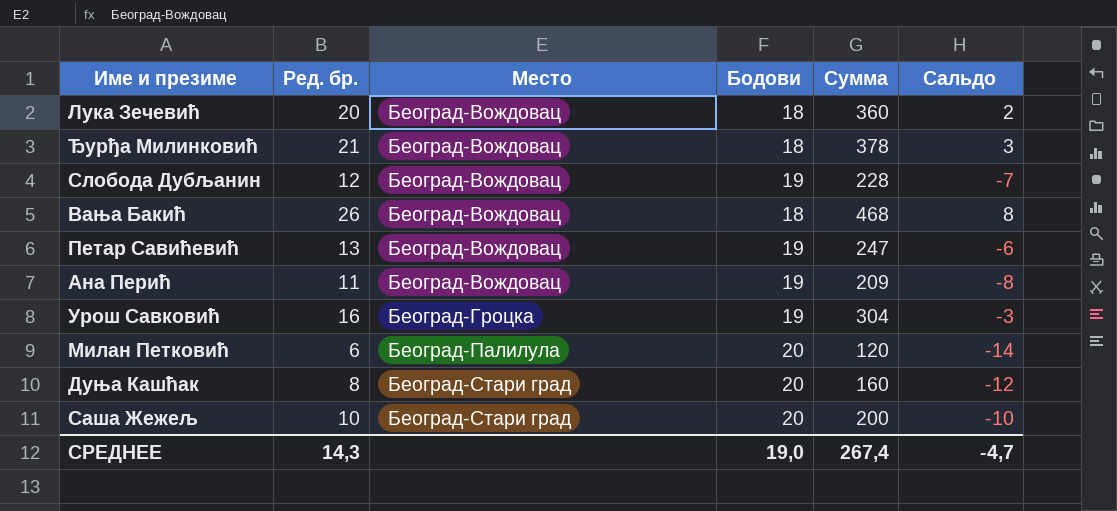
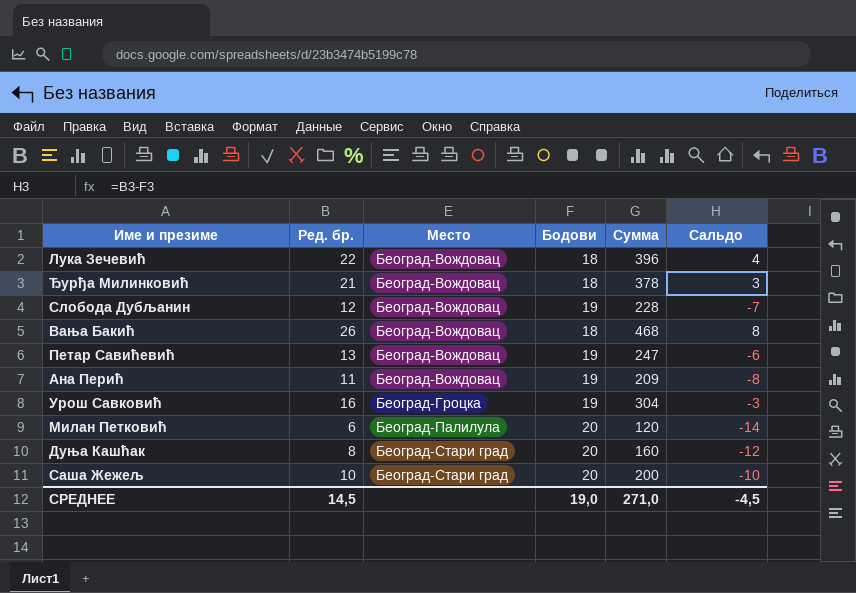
Лука Зечевић | Ред. бр.: 20 -> 22
Лука Зечевић | Сумма: 360 -> 396
Лука Зечевић | Сальдо: 2 -> 4
СРЕДНЕЕ | Ред. бр.: 14,3 -> 14,5
СРЕДНЕЕ | Сумма: 267,4 -> 271,0
СРЕДНЕЕ | Сальдо: -4,7 -> -4,5

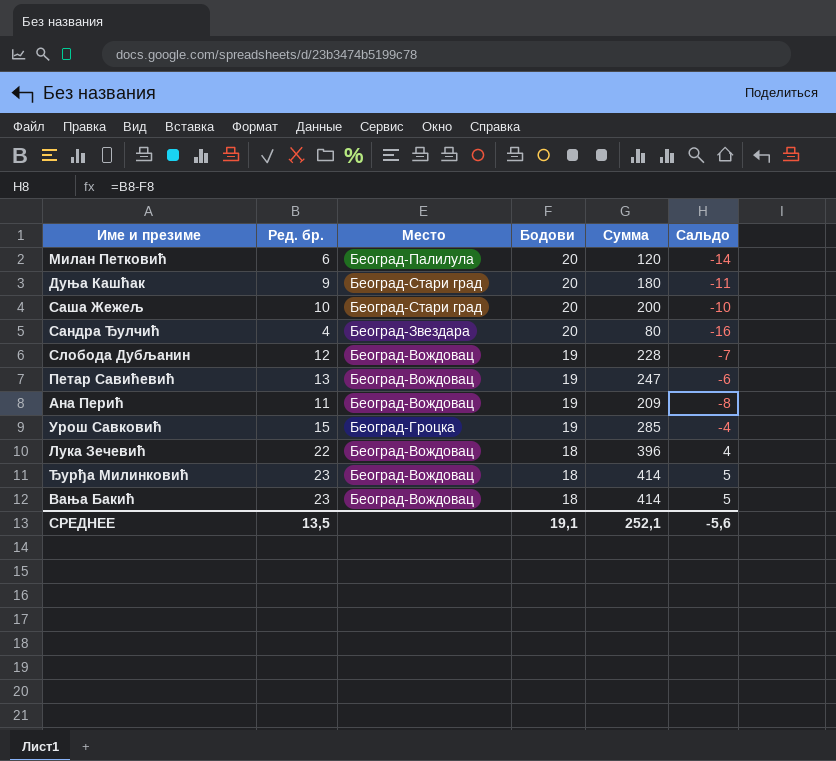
row order: Место ascending -> Бодови descending
Дуња Кашћак | Ред. бр.: 8 -> 9
Дуња Кашћак | Сумма: 160 -> 180
Дуња Кашћак | Сальдо: -12 -> -11
row Сандра Ђулчић: none -> 4 | Београд-Звездара | 20 | 80 | -16
Урош Савковић | Ред. бр.: 16 -> 15
Урош Савковић | Сумма: 304 -> 285
Урош Савковић | Сальдо: -3 -> -4
Ђурђа Милинковић | Ред. бр.: 21 -> 23
Ђурђа Милинковић | Сумма: 378 -> 414
Ђурђа Милинковић | Сальдо: 3 -> 5
Вања Бакић | Ред. бр.: 26 -> 23
Вања Бакић | Сумма: 468 -> 414
Вања Бакић | Сальдо: 8 -> 5
СРЕДНЕЕ | Ред. бр.: 14,5 -> 13,5
СРЕДНЕЕ | Бодови: 19,0 -> 19,1
СРЕДНЕЕ | Сумма: 271,0 -> 252,1
СРЕДНЕЕ | Сальдо: -4,5 -> -5,6

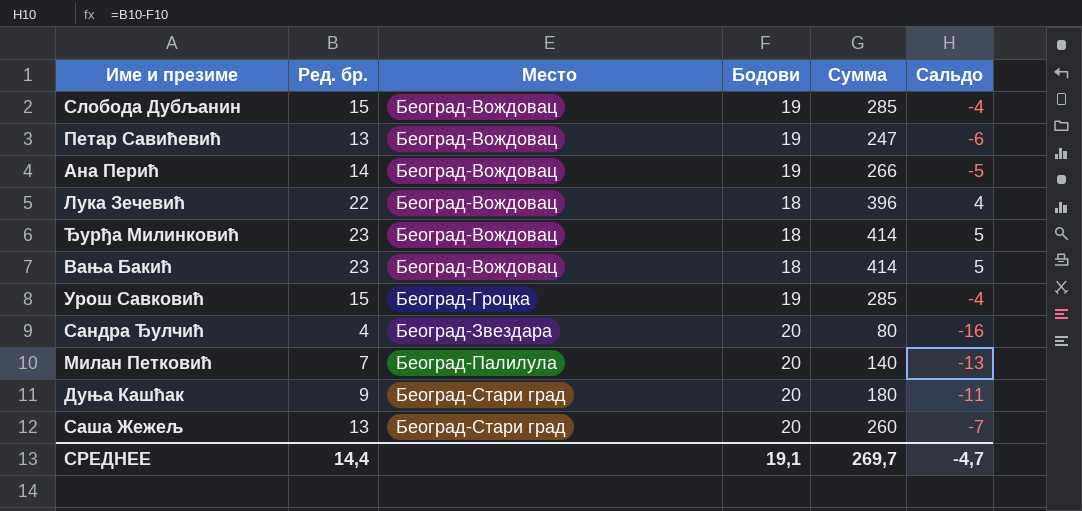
row order: Бодови descending -> Место ascending
Слобода Дубљанин | Ред. бр.: 12 -> 15
Слобода Дубљанин | Сумма: 228 -> 285
Слобода Дубљанин | Сальдо: -7 -> -4
Ана Перић | Ред. бр.: 11 -> 14
Ана Перић | Сумма: 209 -> 266
Ана Перић | Сальдо: -8 -> -5
Милан Петковић | Ред. бр.: 6 -> 7
Милан Петковић | Сумма: 120 -> 140
Милан Петковић | Сальдо: -14 -> -13
Саша Жежељ | Ред. бр.: 10 -> 13
Саша Жежељ | Сумма: 200 -> 260
Саша Жежељ | Сальдо: -10 -> -7
СРЕДНЕЕ | Ред. бр.: 13,5 -> 14,4
СРЕДНЕЕ | Сумма: 252,1 -> 269,7
СРЕДНЕЕ | Сальдо: -5,6 -> -4,7

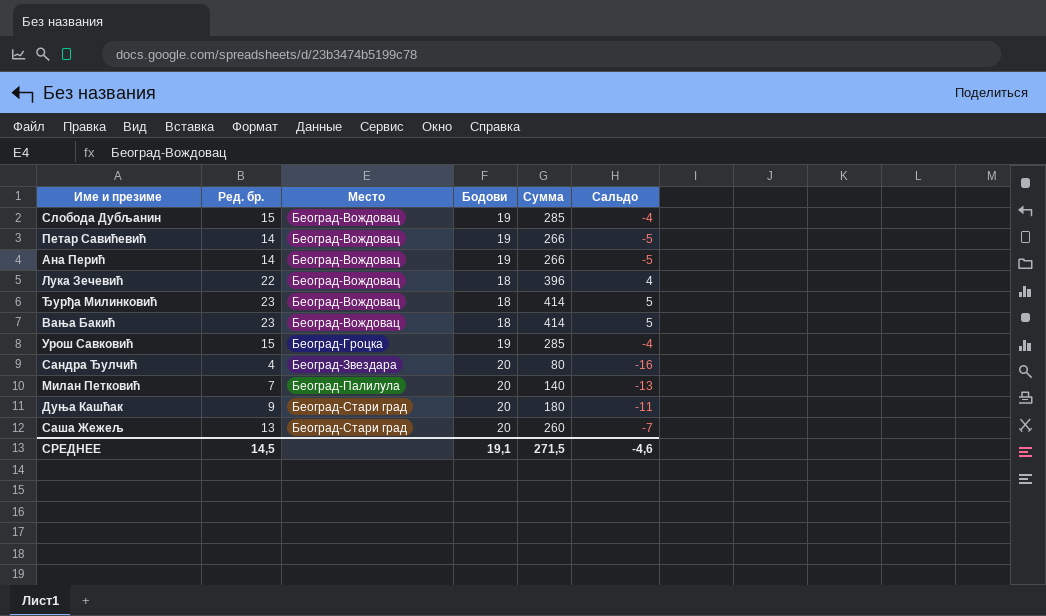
Петар Савићевић | Ред. бр.: 13 -> 14
Петар Савићевић | Сумма: 247 -> 266
Петар Савићевић | Сальдо: -6 -> -5
СРЕДНЕЕ | Ред. бр.: 14,4 -> 14,5
СРЕДНЕЕ | Сумма: 269,7 -> 271,5
СРЕДНЕЕ | Сальдо: -4,7 -> -4,6

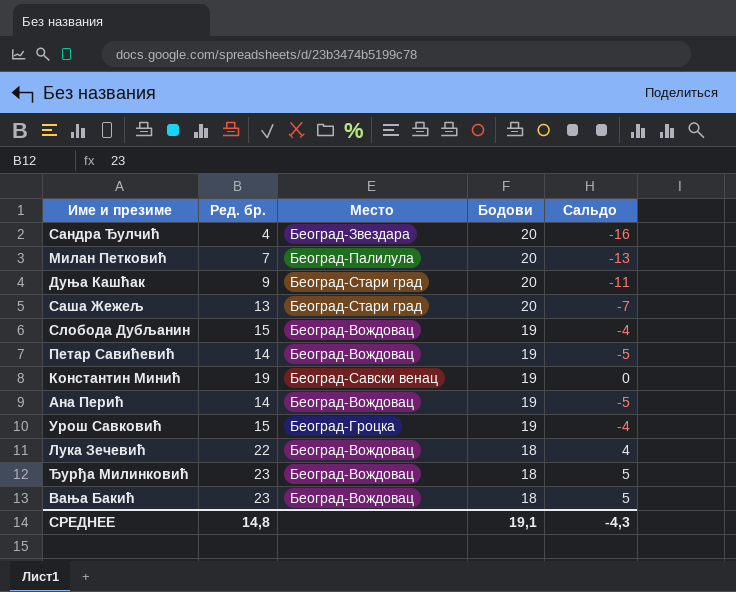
row order: Место ascending -> Бодови descending
column Сумма | formula: [Ред. бр.] * [Бодови] -> none
row Константин Минић: none -> 19 | Београд-Савски венац | 19 | 0
СРЕДНЕЕ | Ред. бр.: 14,5 -> 14,8
СРЕДНЕЕ | Сальдо: -4,6 -> -4,3

